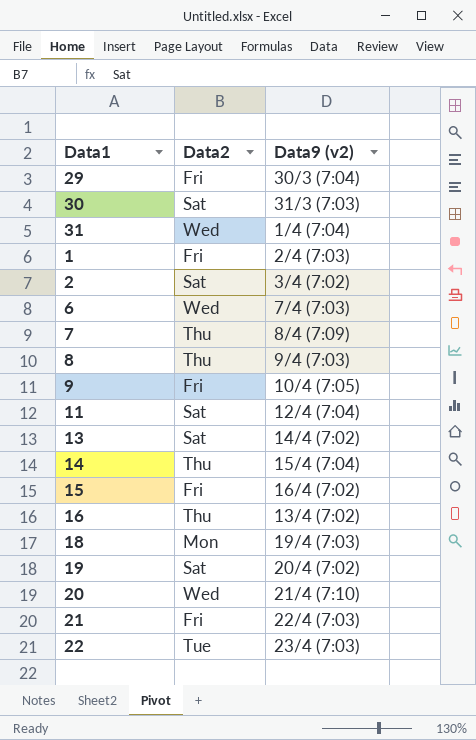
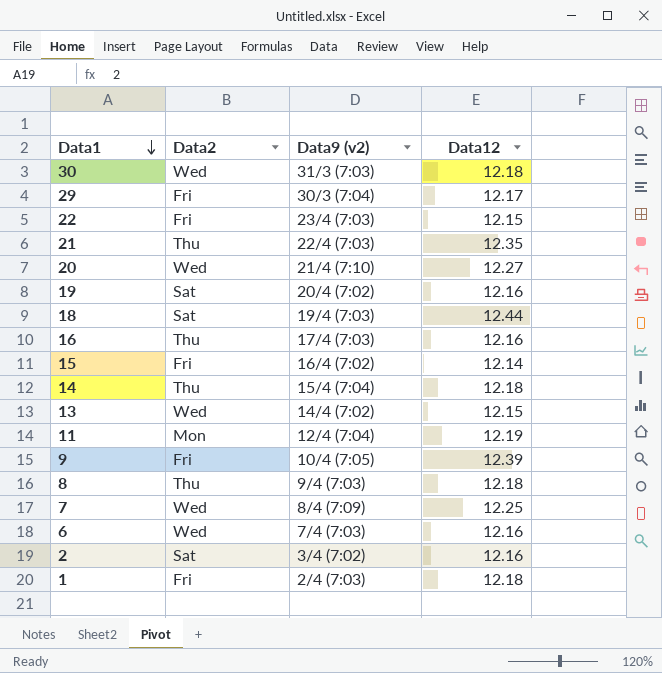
row order: none -> Data1 descending
column Data12 | position: none -> 4
row 31: Wed | 1/4 (7:04) -> none
30 | Data2: Sat -> Wed
22 | Data2: Tue -> Fri
21 | Data2: Fri -> Thu
18 | Data2: Mon -> Sat
16 | Data9 (v2): 13/4 (7:02) -> 17/4 (7:03)
13 | Data2: Sat -> Wed
11 | Data2: Sat -> Mon
7 | Data2: Thu -> Wed

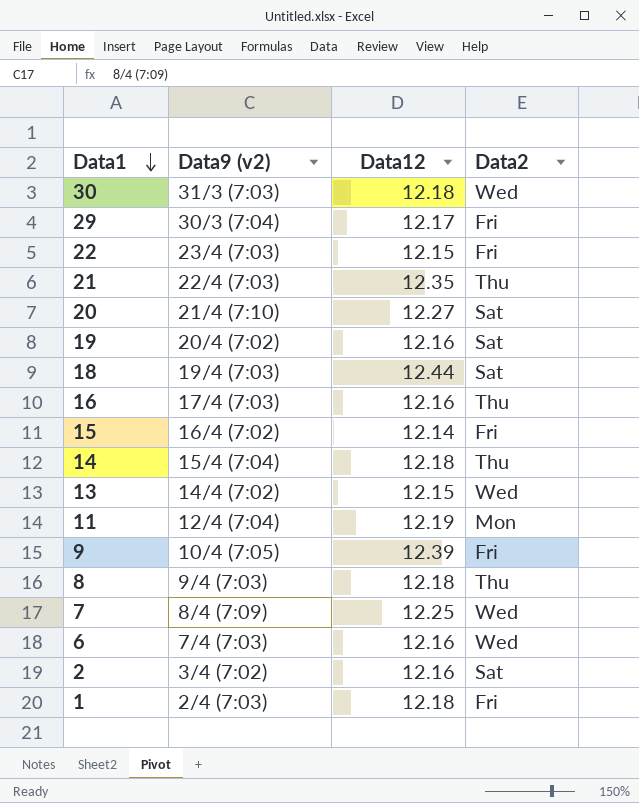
column Data2 | position: 2 -> 4
20 | Data2: Wed -> Sat

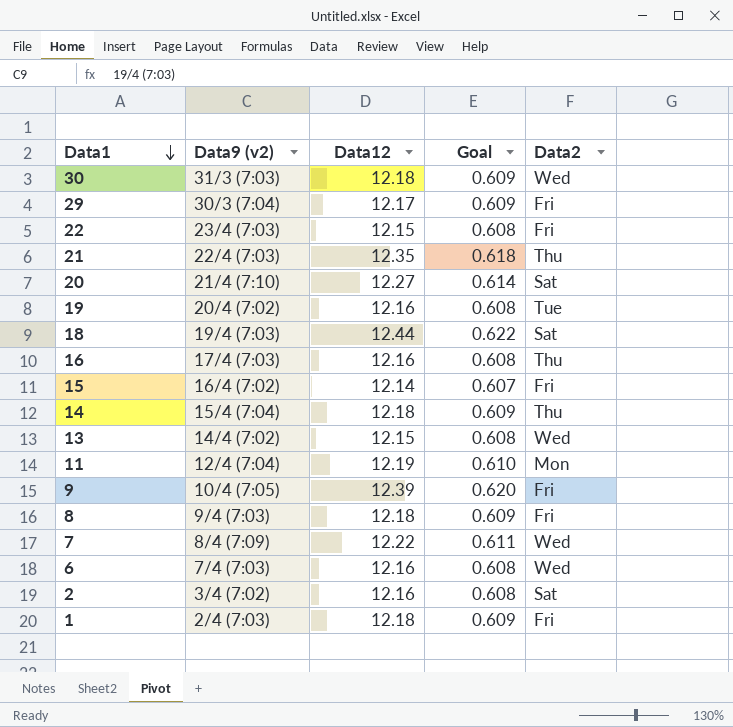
column Goal | formula: none -> [Data12] * 0.05
19 | Data2: Sat -> Tue
8 | Data2: Thu -> Fri
7 | Data12: 12.25 -> 12.22

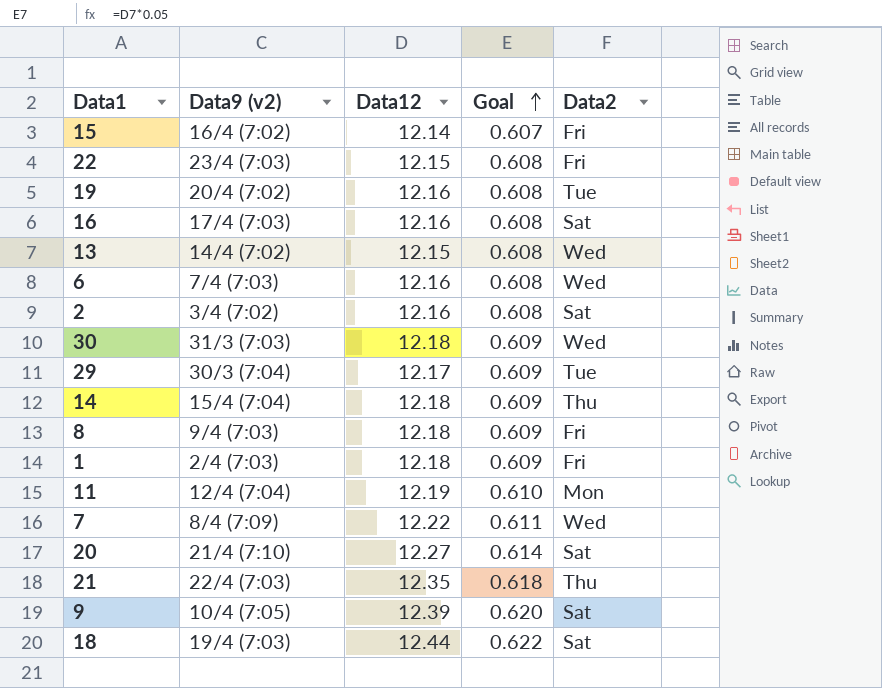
row order: Data1 descending -> Goal ascending
16 | Data2: Thu -> Sat
29 | Data2: Fri -> Tue
9 | Data2: Fri -> Sat

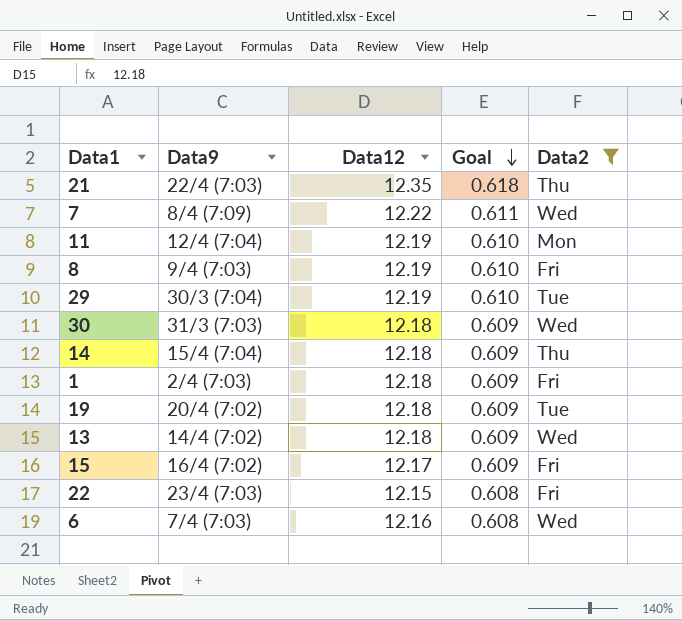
filter: none -> Data2 != Sat
row order: Goal ascending -> Goal descending
column name: Data9 (v2) -> Data9
8 | Data12: 12.18 -> 12.19
8 | Goal: 0.609 -> 0.610
29 | Data12: 12.17 -> 12.19
29 | Goal: 0.609 -> 0.610
19 | Data12: 12.16 -> 12.18
19 | Goal: 0.608 -> 0.609
13 | Data12: 12.15 -> 12.18
13 | Goal: 0.608 -> 0.609
15 | Data12: 12.14 -> 12.17
15 | Goal: 0.607 -> 0.609

